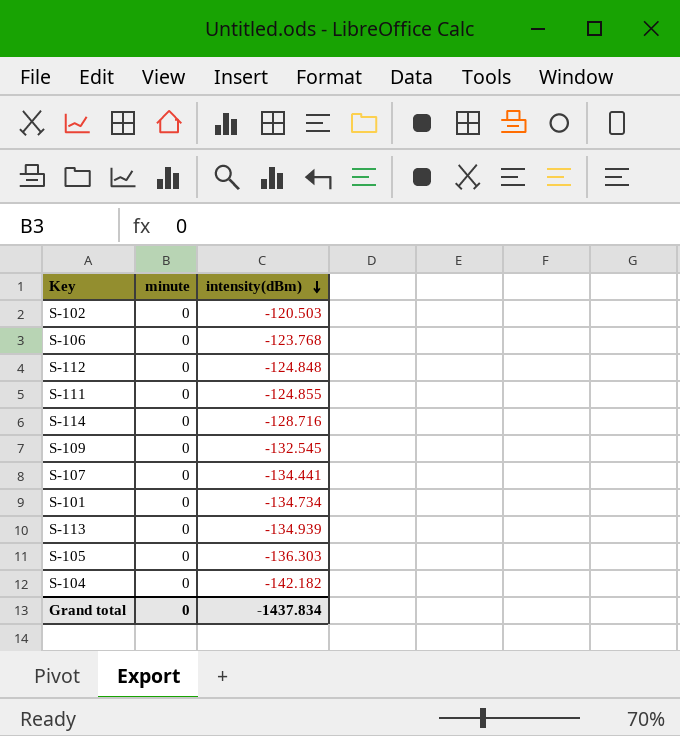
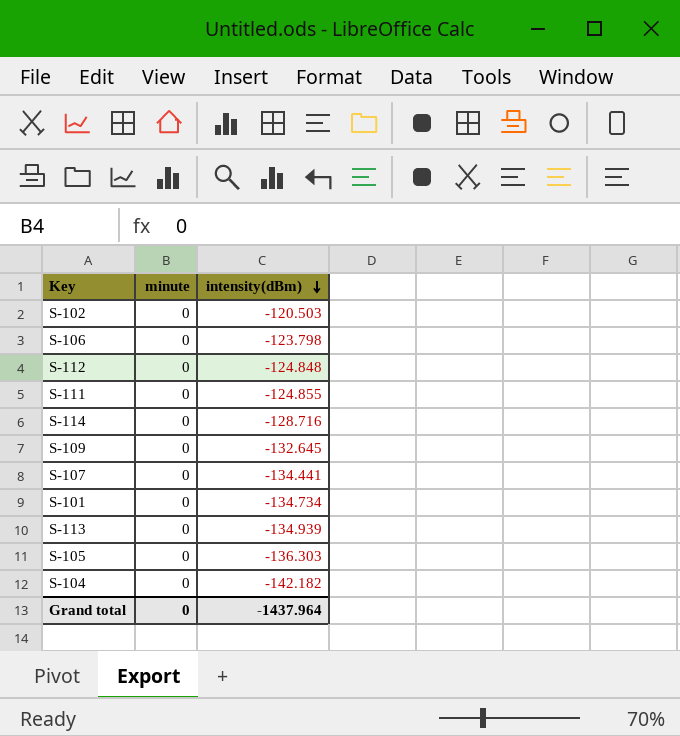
S-106 | intensity(dBm): -123.768 -> -123.798
S-109 | intensity(dBm): -132.545 -> -132.645
Grand total | intensity(dBm): -1437.834 -> -1437.964

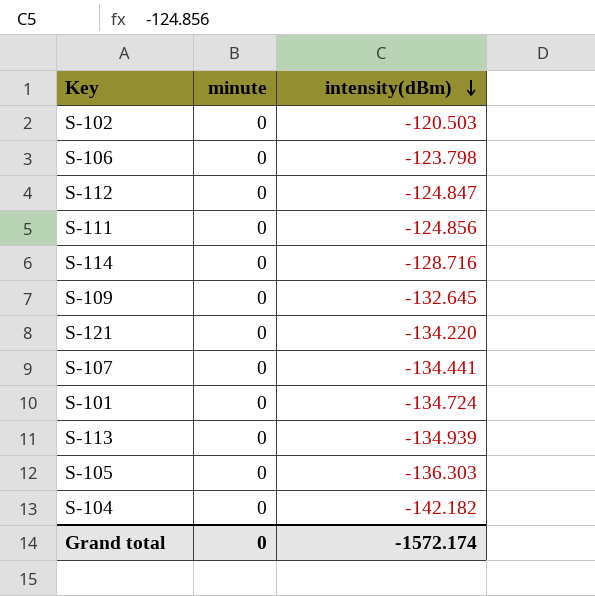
S-112 | intensity(dBm): -124.848 -> -124.847
S-111 | intensity(dBm): -124.855 -> -124.856
row S-121: none -> 0 | -134.220
S-101 | intensity(dBm): -134.734 -> -134.724
Grand total | intensity(dBm): -1437.964 -> -1572.174

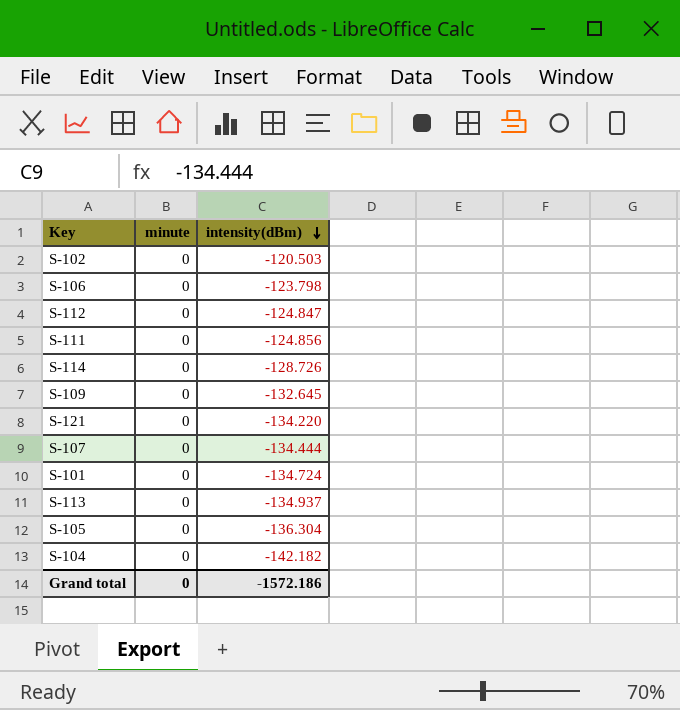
S-114 | intensity(dBm): -128.716 -> -128.726
S-107 | intensity(dBm): -134.441 -> -134.444
S-113 | intensity(dBm): -134.939 -> -134.937
S-105 | intensity(dBm): -136.303 -> -136.304
Grand total | intensity(dBm): -1572.174 -> -1572.186

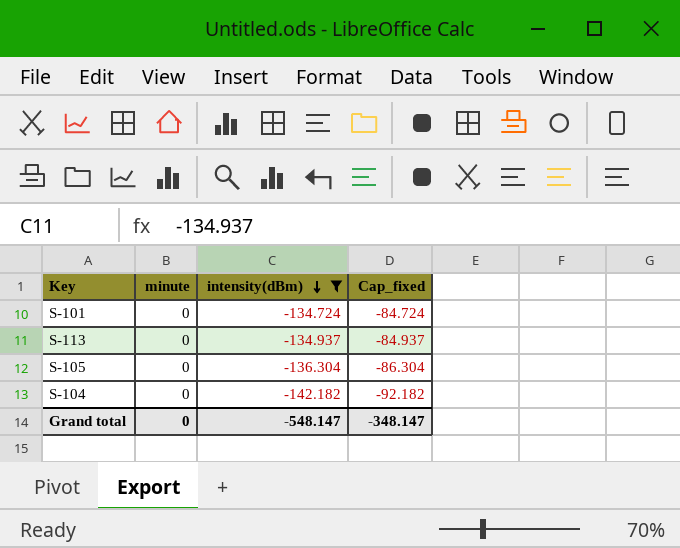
filter: none -> intensity(dBm) <= -134.724
column Cap_fixed | formula: none -> [intensity(dBm)] + 50
Grand total | intensity(dBm): -1572.186 -> -548.147

